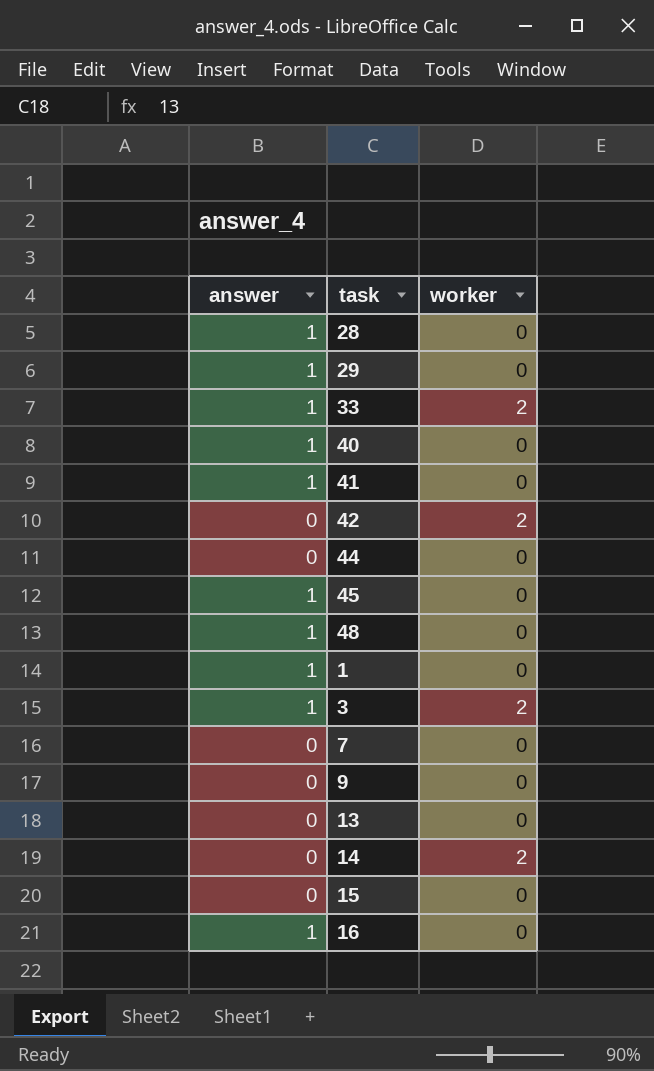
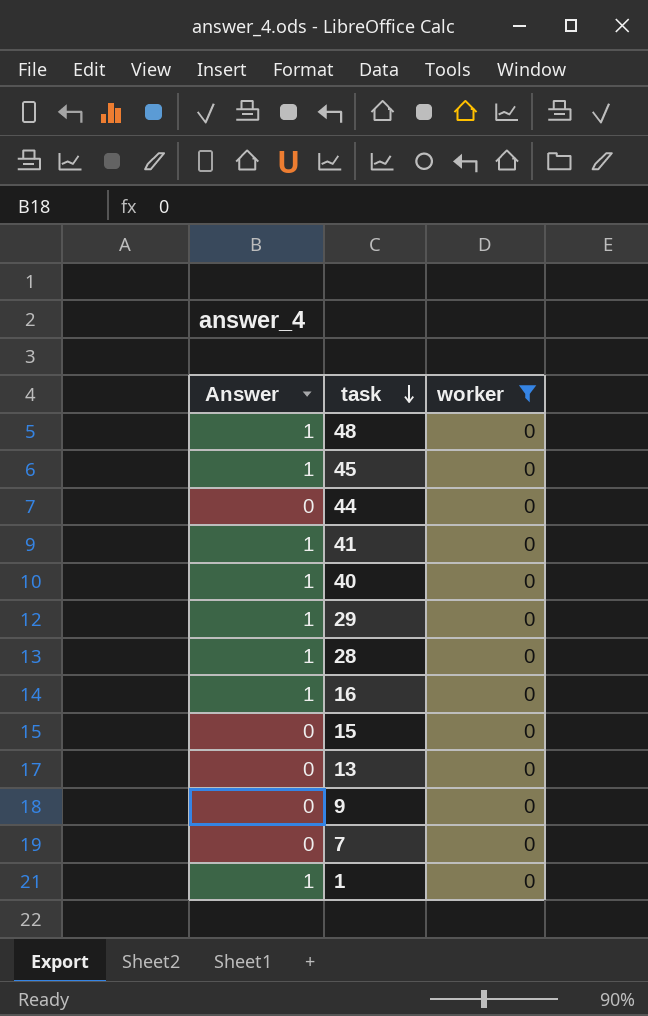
filter: none -> worker = 0
row order: none -> task descending
column name: answer -> Answer

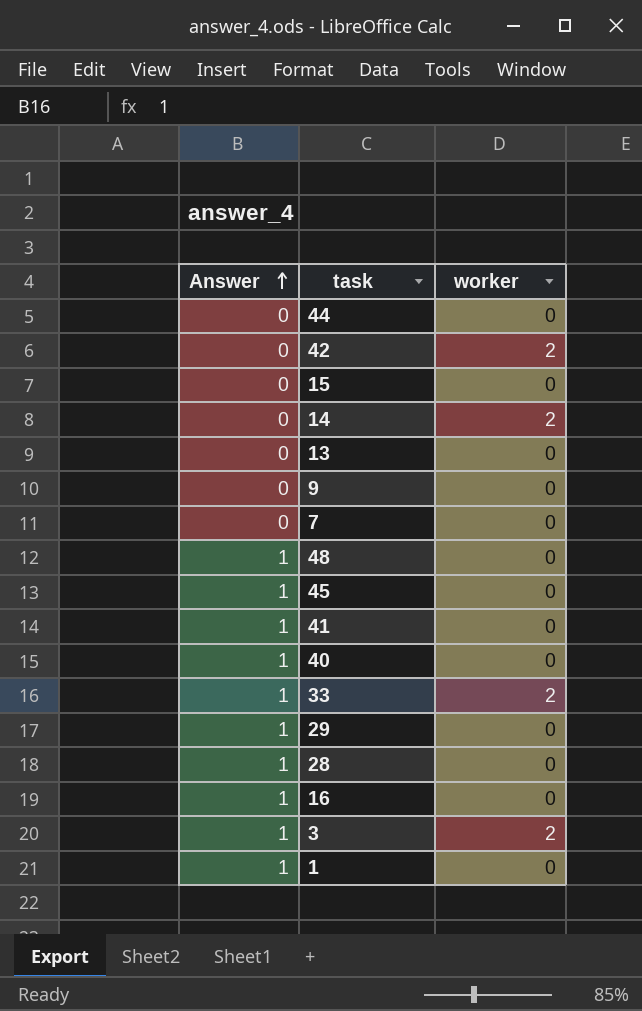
filter: worker = 0 -> none
row order: task descending -> Answer ascending

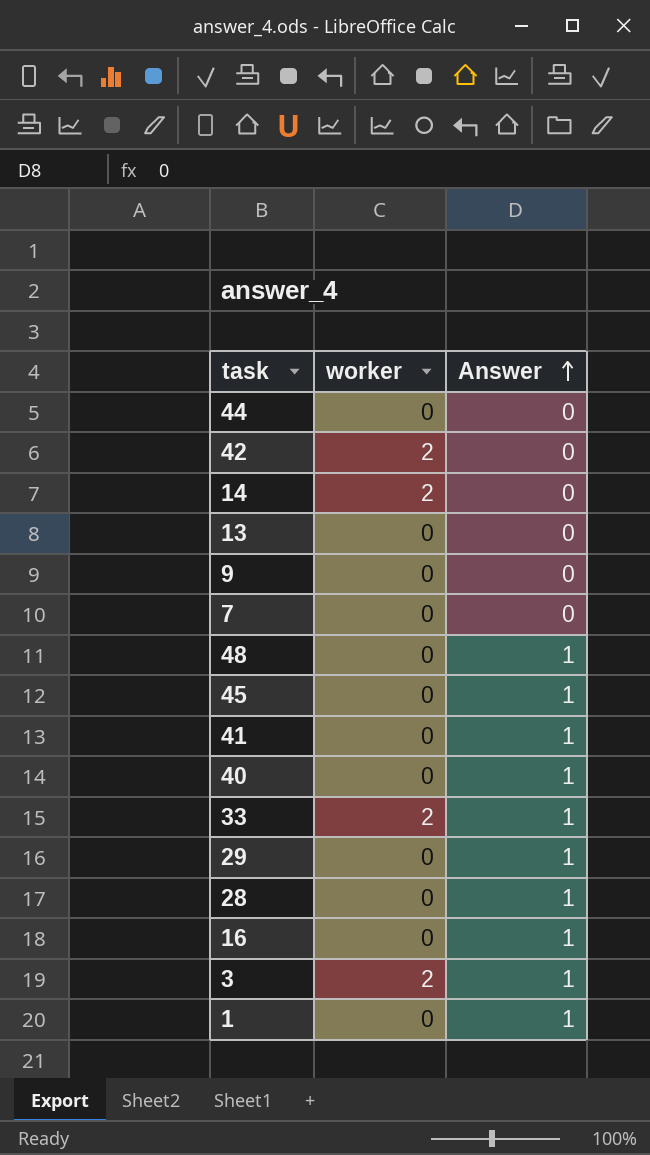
column Answer | position: 1 -> 3
row 15: 0 | 0 -> none

